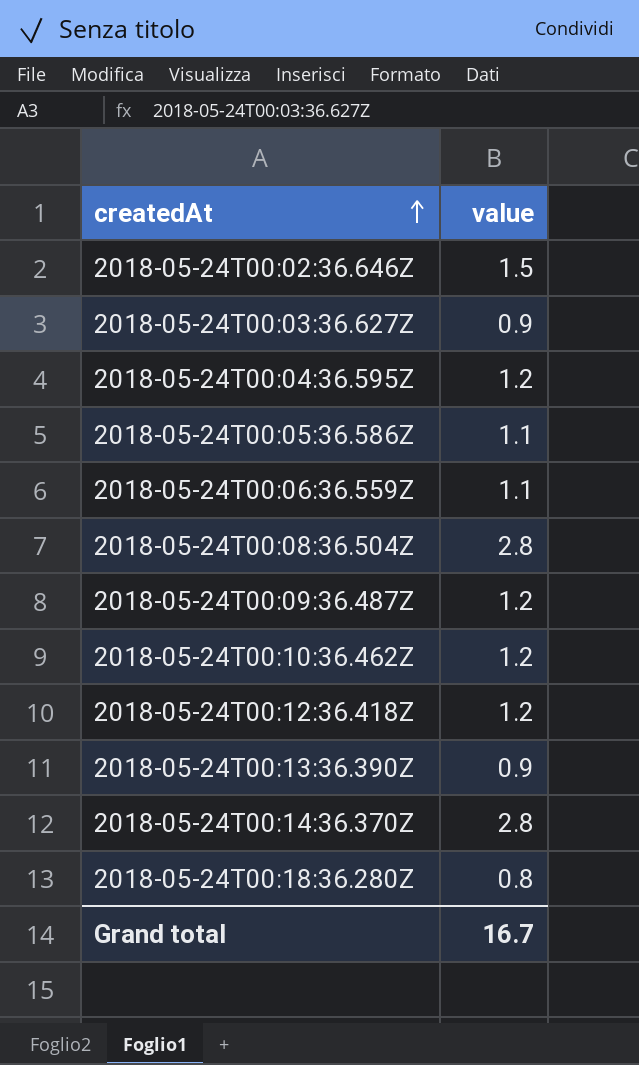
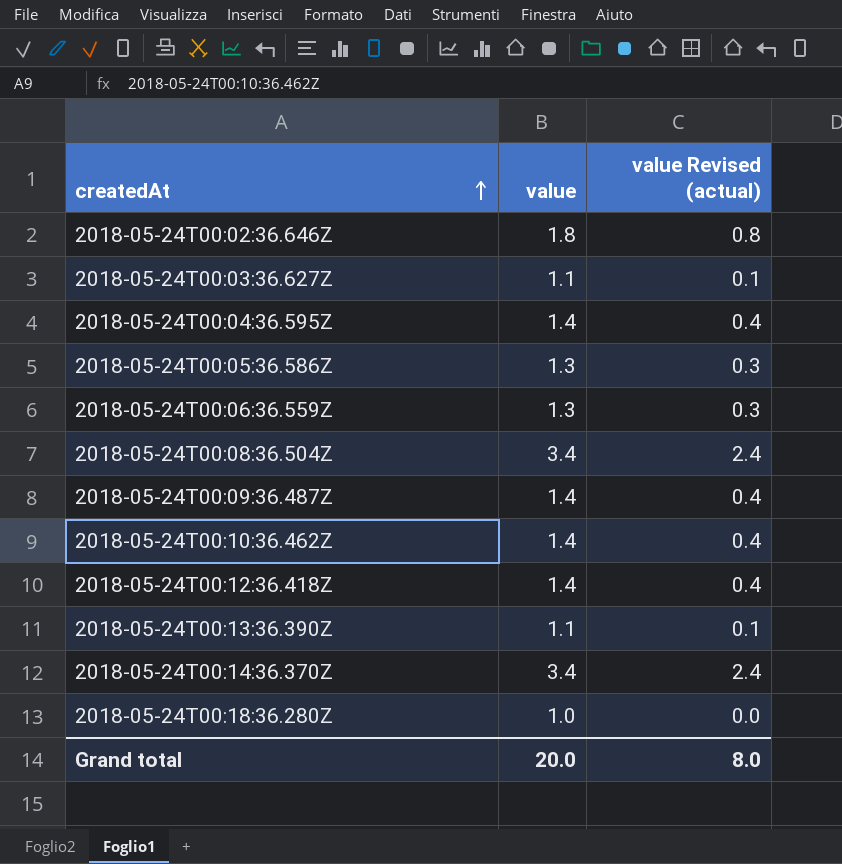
column value Revised (actual) | formula: none -> [value] - 1
2018-05-24T00:02:36.646Z | value: 1.5 -> 1.8
2018-05-24T00:03:36.627Z | value: 0.9 -> 1.1
2018-05-24T00:04:36.595Z | value: 1.2 -> 1.4
2018-05-24T00:05:36.586Z | value: 1.1 -> 1.3
2018-05-24T00:06:36.559Z | value: 1.1 -> 1.3
2018-05-24T00:08:36.504Z | value: 2.8 -> 3.4
2018-05-24T00:09:36.487Z | value: 1.2 -> 1.4
2018-05-24T00:10:36.462Z | value: 1.2 -> 1.4
2018-05-24T00:12:36.418Z | value: 1.2 -> 1.4
2018-05-24T00:13:36.390Z | value: 0.9 -> 1.1
2018-05-24T00:14:36.370Z | value: 2.8 -> 3.4
2018-05-24T00:18:36.280Z | value: 0.8 -> 1.0
Grand total | value: 16.7 -> 20.0

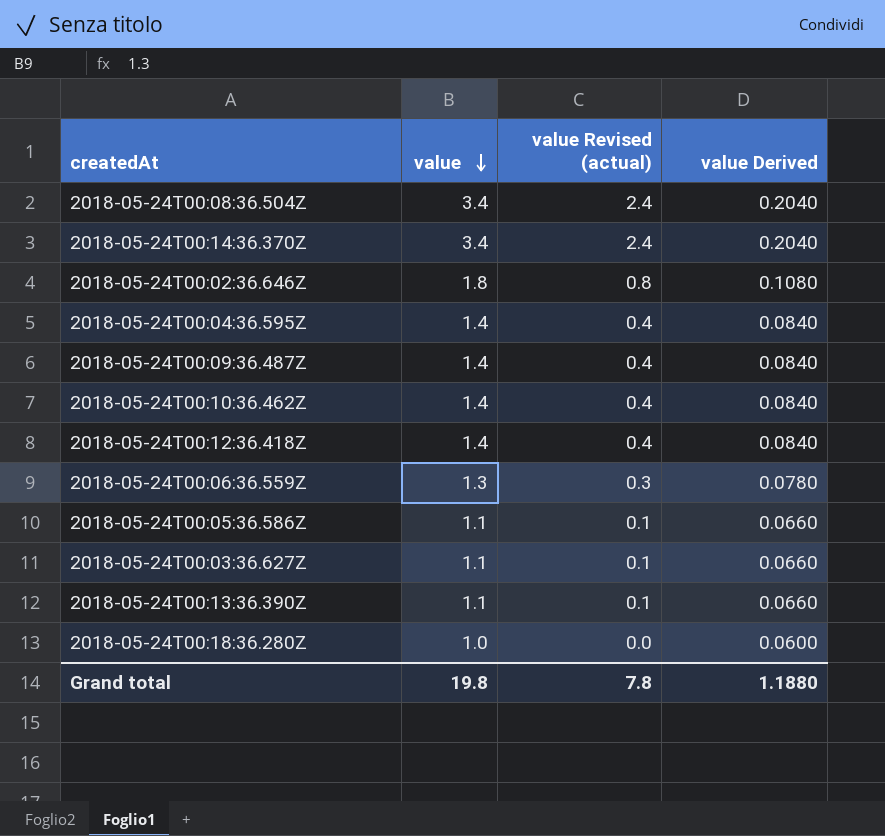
row order: createdAt ascending -> value descending
column value Derived | formula: none -> [value] * 0.06
2018-05-24T00:05:36.586Z | value: 1.3 -> 1.1
2018-05-24T00:05:36.586Z | value Revised (actual): 0.3 -> 0.1
Grand total | value: 20.0 -> 19.8
Grand total | value Revised (actual): 8.0 -> 7.8

